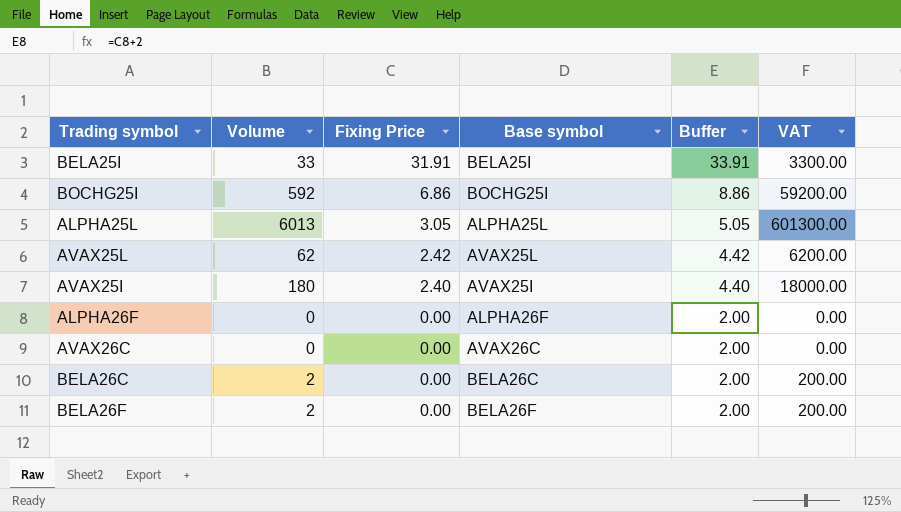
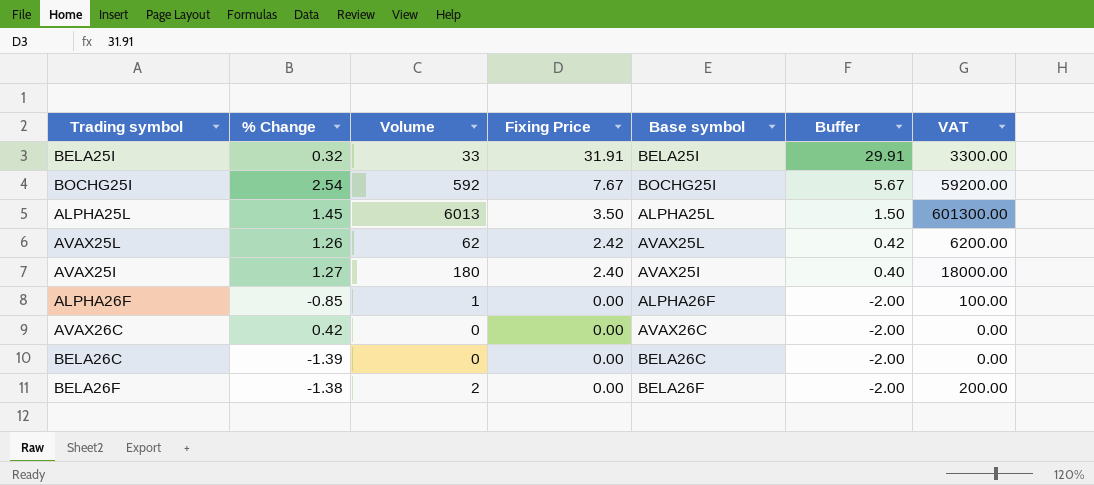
column % Change | position: none -> 2
column Buffer | formula: [Fixing Price] + 2 -> [Fixing Price] - 2
BOCHG25I | Fixing Price: 6.86 -> 7.67
ALPHA25L | Fixing Price: 3.05 -> 3.50
ALPHA26F | Volume: 0 -> 1
ALPHA26F | VAT: 0.00 -> 100.00
BELA26C | Volume: 2 -> 0
BELA26C | VAT: 200.00 -> 0.00

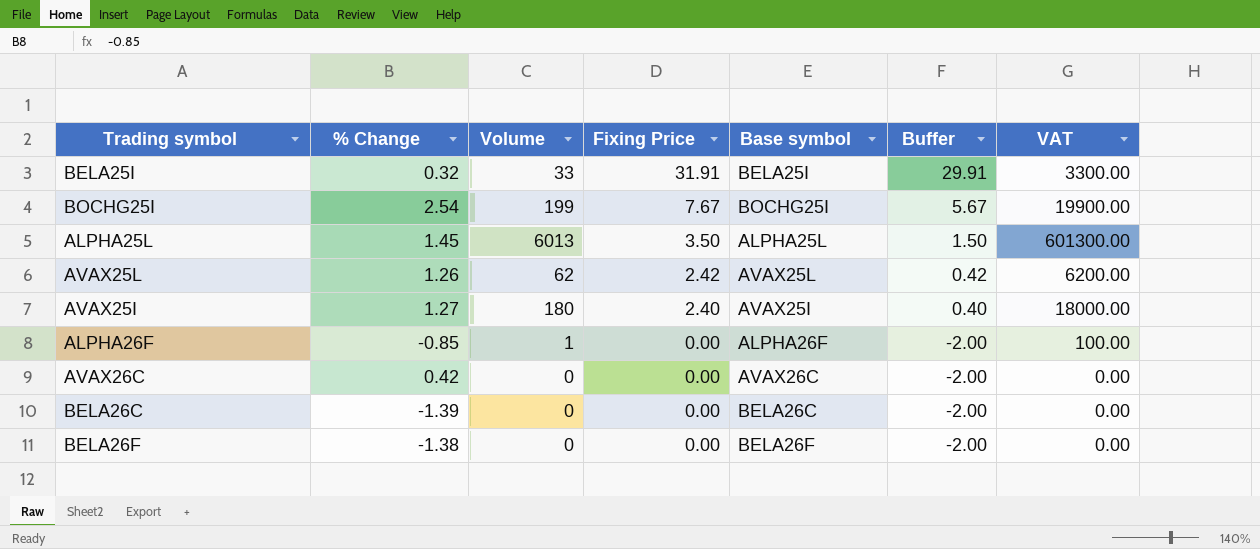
BOCHG25I | Volume: 592 -> 199
BOCHG25I | VAT: 59200.00 -> 19900.00
BELA26F | Volume: 2 -> 0
BELA26F | VAT: 200.00 -> 0.00

